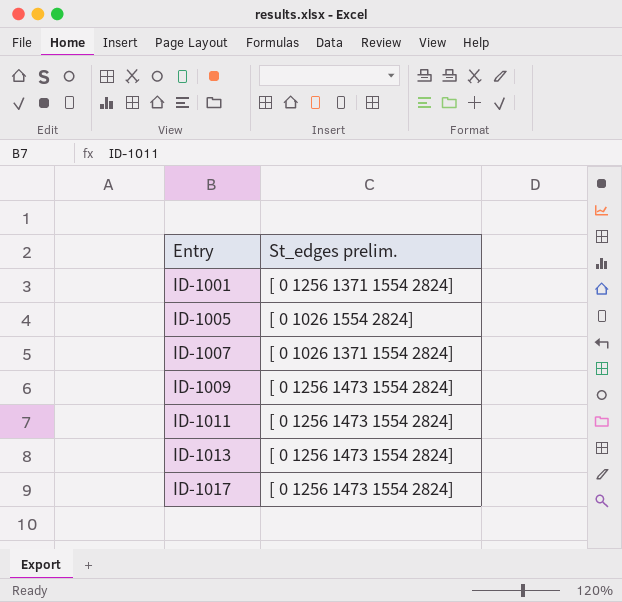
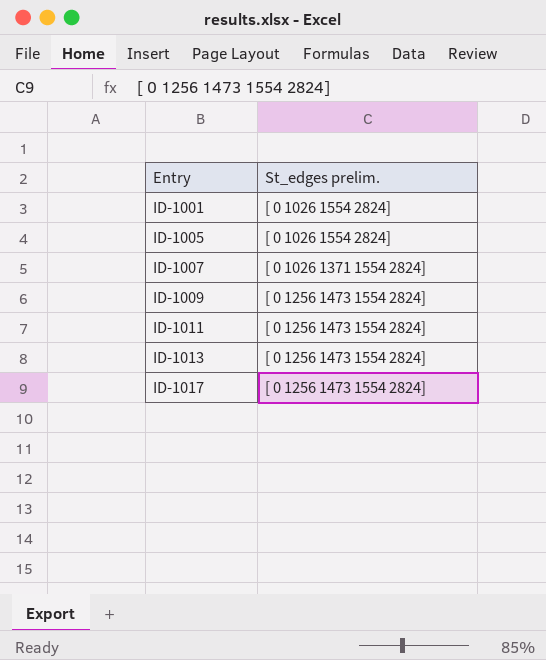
ID-1001 | St_edges prelim.: [ 0 1256 1371 1554 2824] -> [ 0 1026 1554 2824]

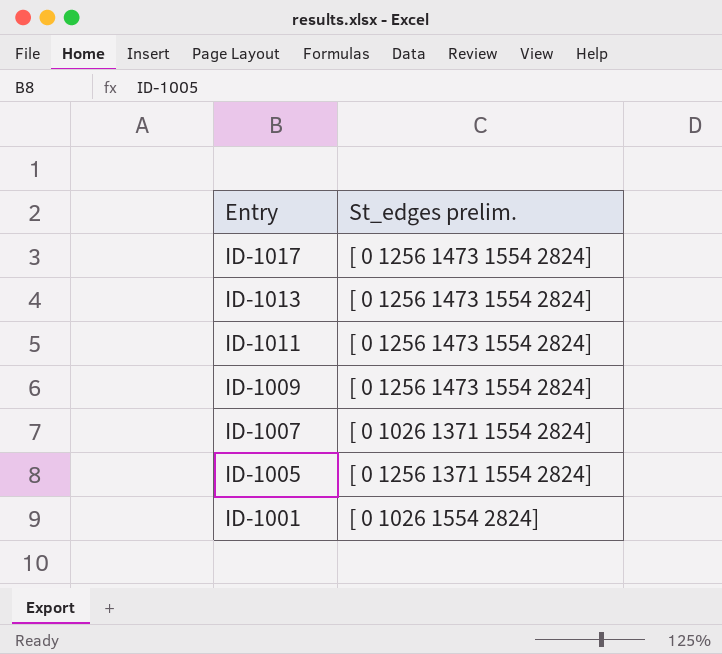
row order: Entry ascending -> Entry descending
ID-1005 | St_edges prelim.: [ 0 1026 1554 2824] -> [ 0 1256 1371 1554 2824]

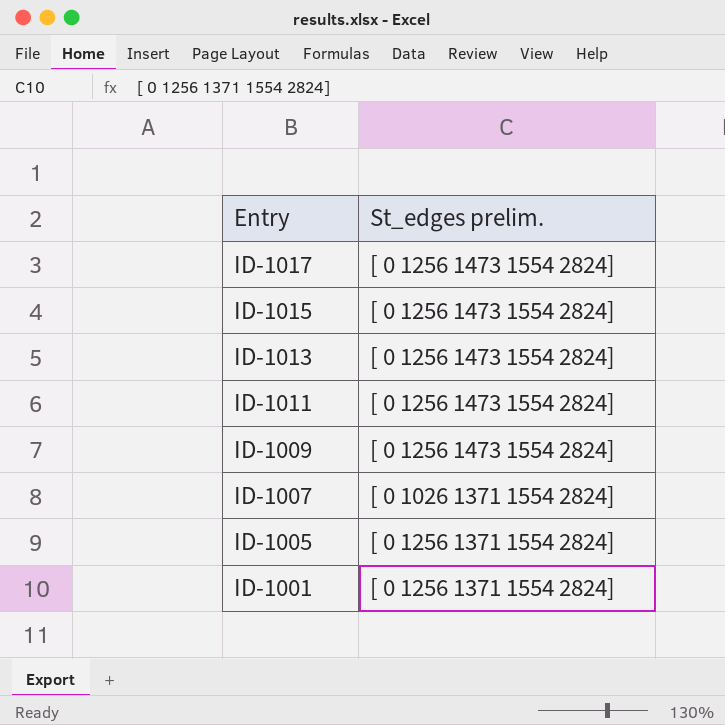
row ID-1015: none -> [ 0 1256 1473 1554 2824]
ID-1001 | St_edges prelim.: [ 0 1026 1554 2824] -> [ 0 1256 1371 1554 2824]

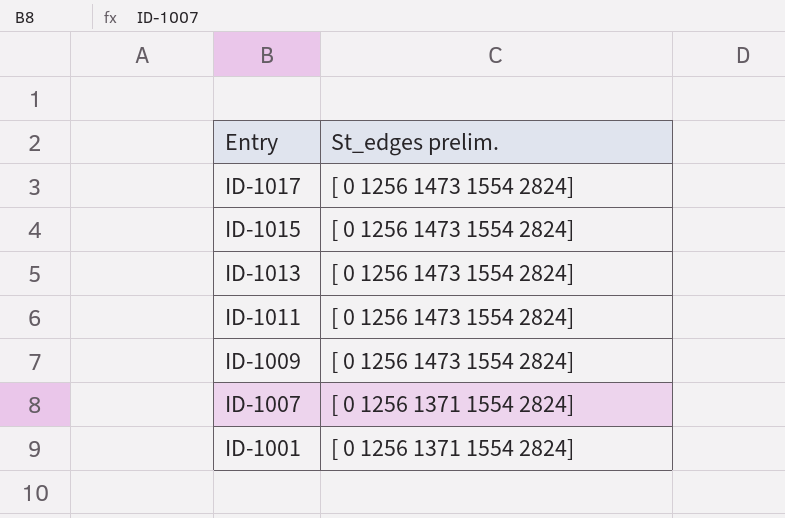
row ID-1005: [ 0 1256 1371 1554 2824] -> none
ID-1007 | St_edges prelim.: [ 0 1026 1371 1554 2824] -> [ 0 1256 1371 1554 2824]

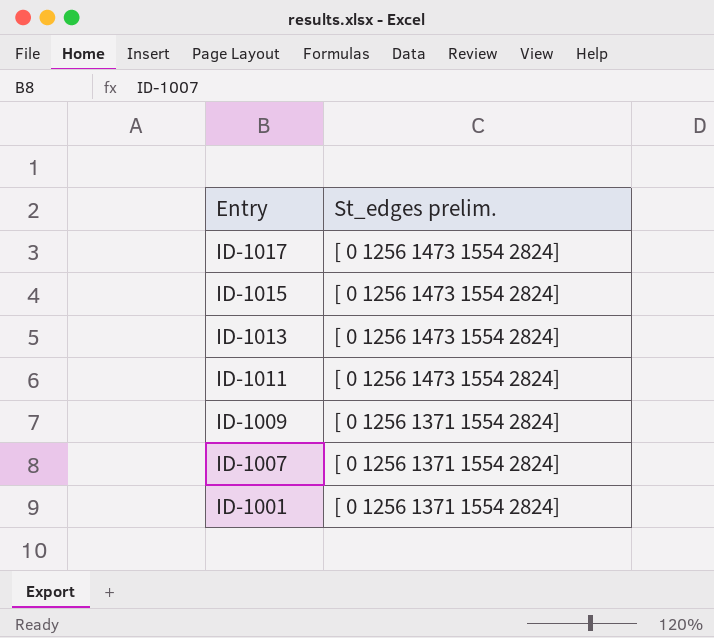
ID-1009 | St_edges prelim.: [ 0 1256 1473 1554 2824] -> [ 0 1256 1371 1554 2824]

